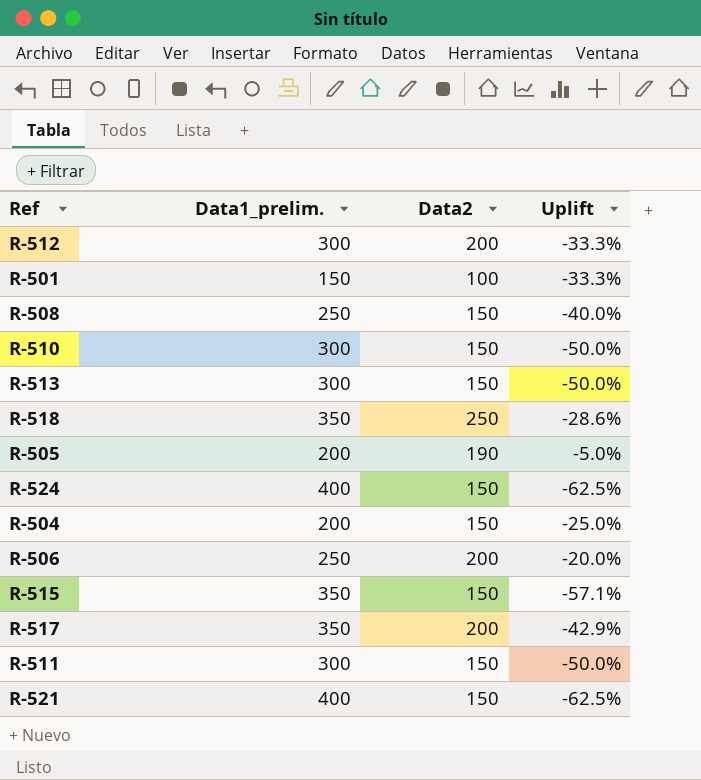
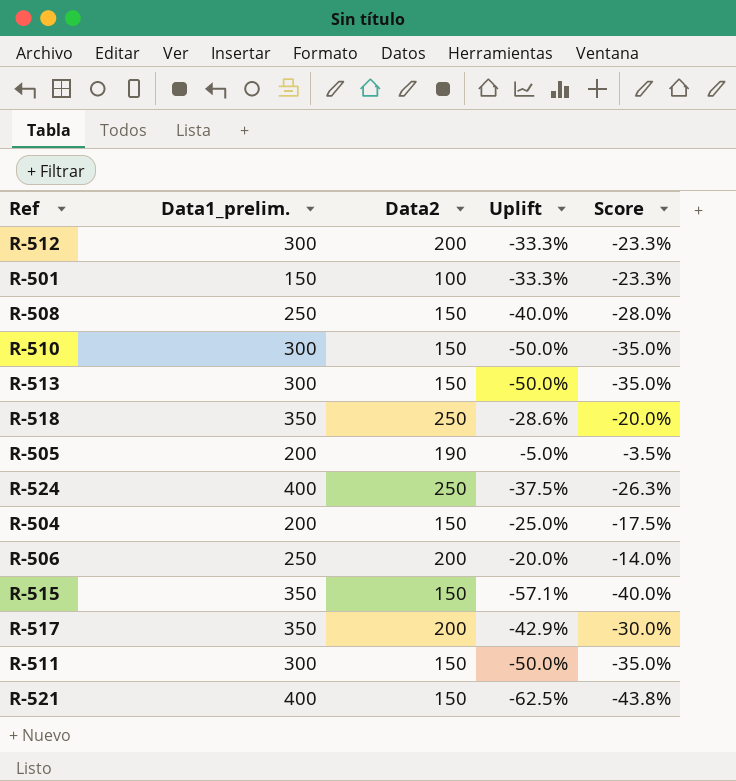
column Score | formula: none -> [Uplift] * 0.7
R-524 | Data2: 150 -> 250
R-524 | Uplift: -62.5% -> -37.5%

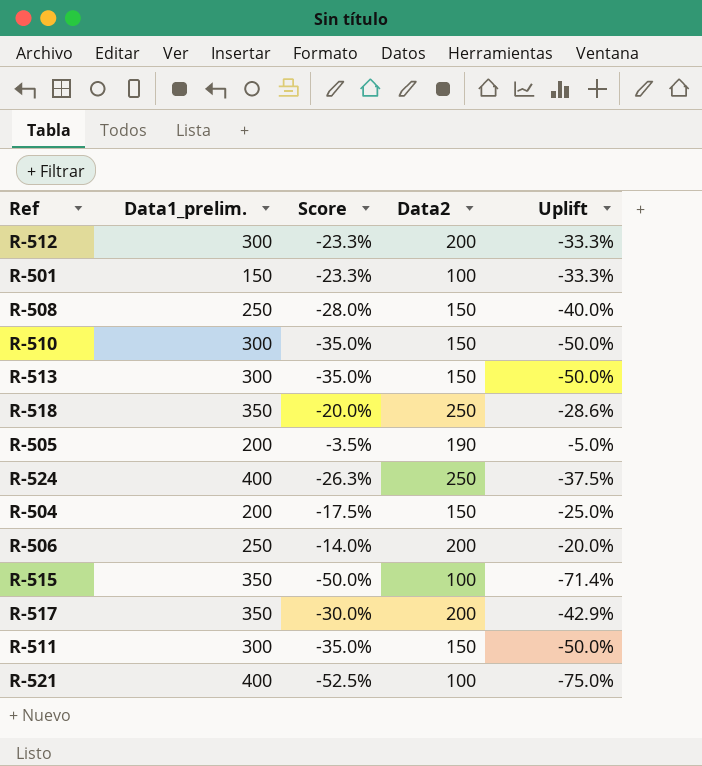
column Score | position: 5 -> 3
R-515 | Score: -40.0% -> -50.0%
R-515 | Data2: 150 -> 100
R-515 | Uplift: -57.1% -> -71.4%
R-521 | Score: -43.8% -> -52.5%
R-521 | Data2: 150 -> 100
R-521 | Uplift: -62.5% -> -75.0%

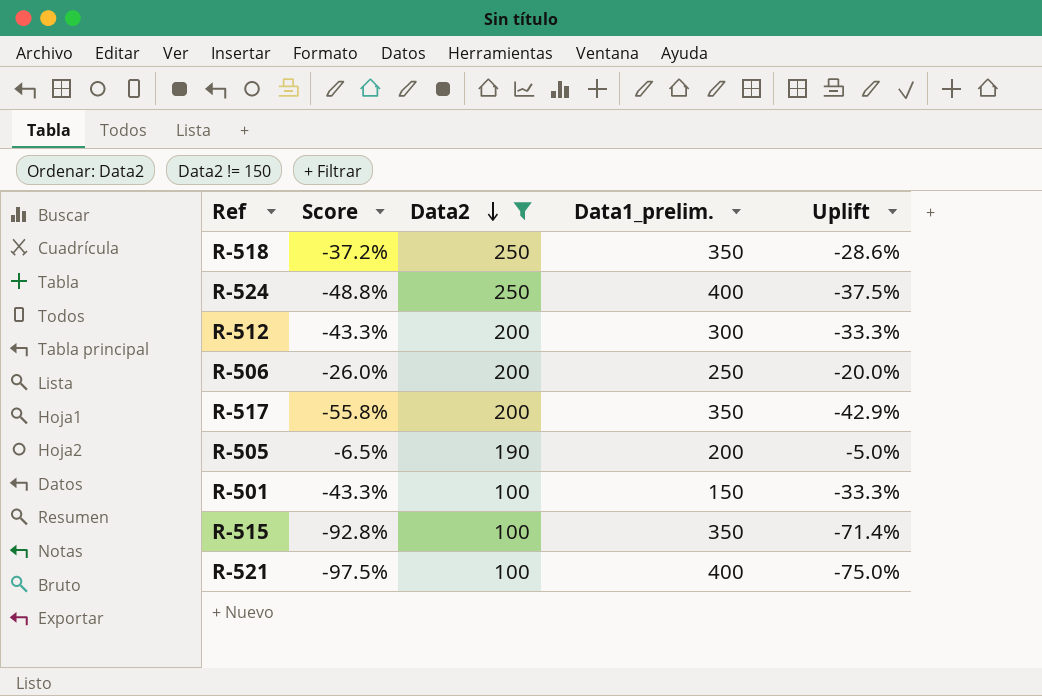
filter: none -> Data2 != 150
row order: none -> Data2 descending
column Score | formula: [Uplift] * 0.7 -> [Uplift] * 1.3
column Data1_prelim. | position: 2 -> 4

